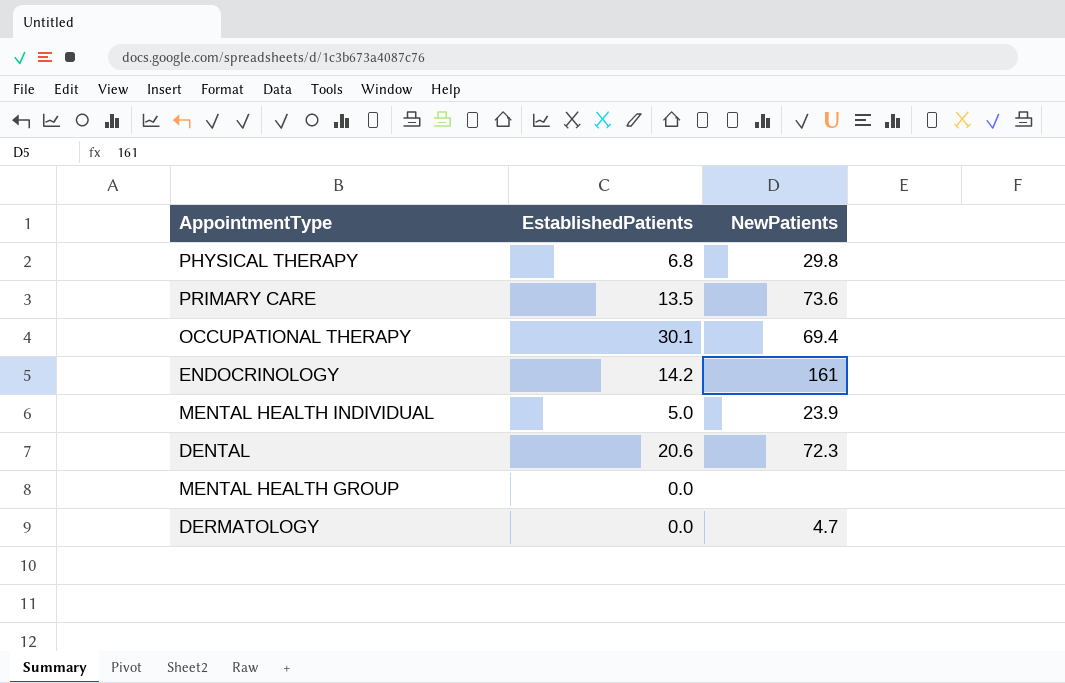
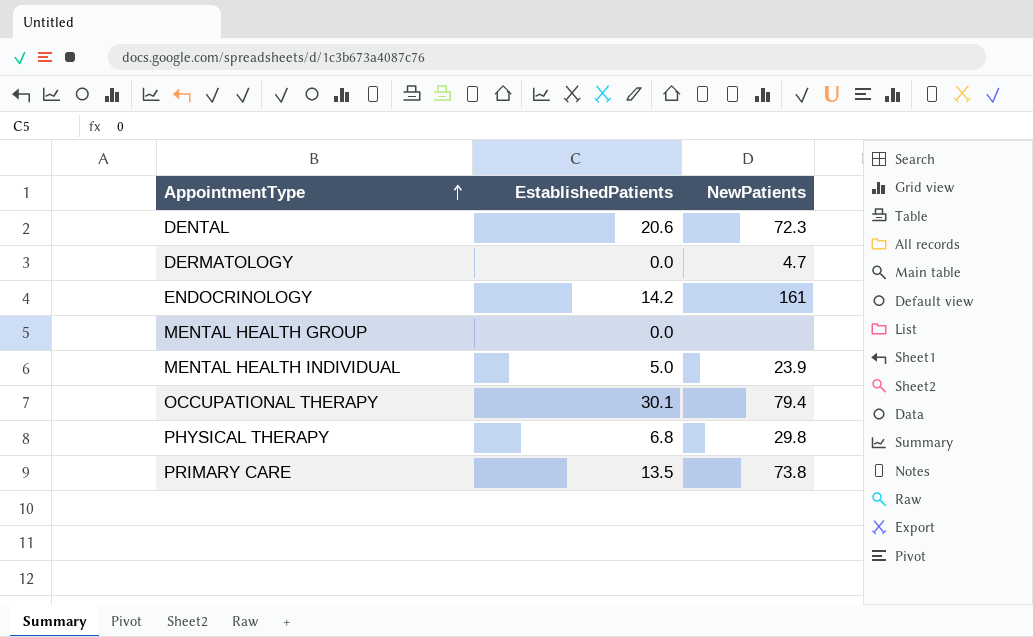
row order: none -> AppointmentType ascending
OCCUPATIONAL THERAPY | NewPatients: 69.4 -> 79.4
PRIMARY CARE | NewPatients: 73.6 -> 73.8

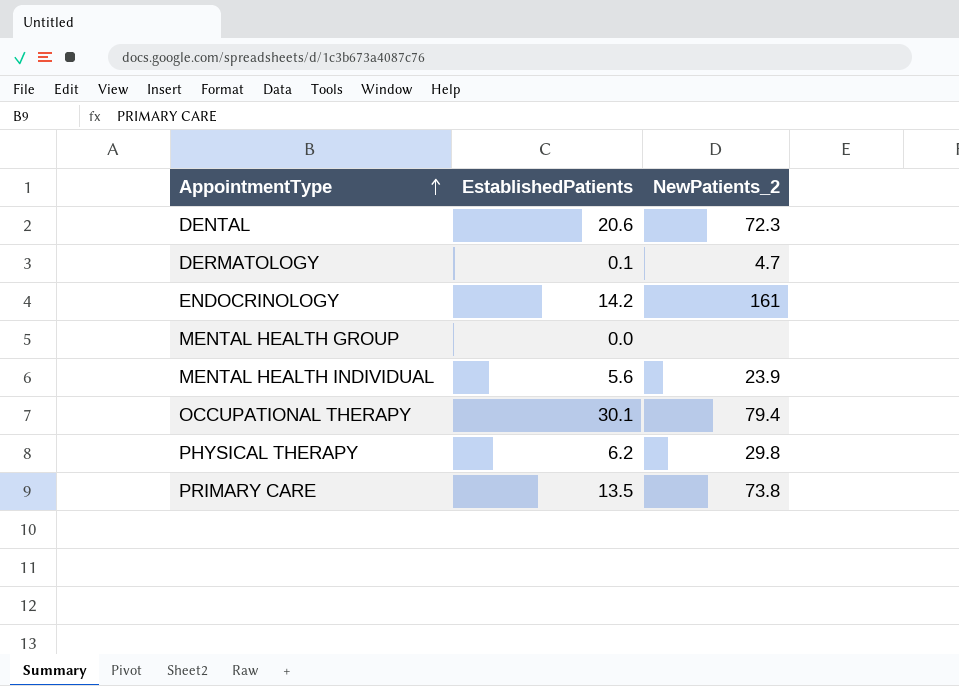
column name: NewPatients -> NewPatients_2
DERMATOLOGY | EstablishedPatients: 0.0 -> 0.1
MENTAL HEALTH INDIVIDUAL | EstablishedPatients: 5.0 -> 5.6
PHYSICAL THERAPY | EstablishedPatients: 6.8 -> 6.2

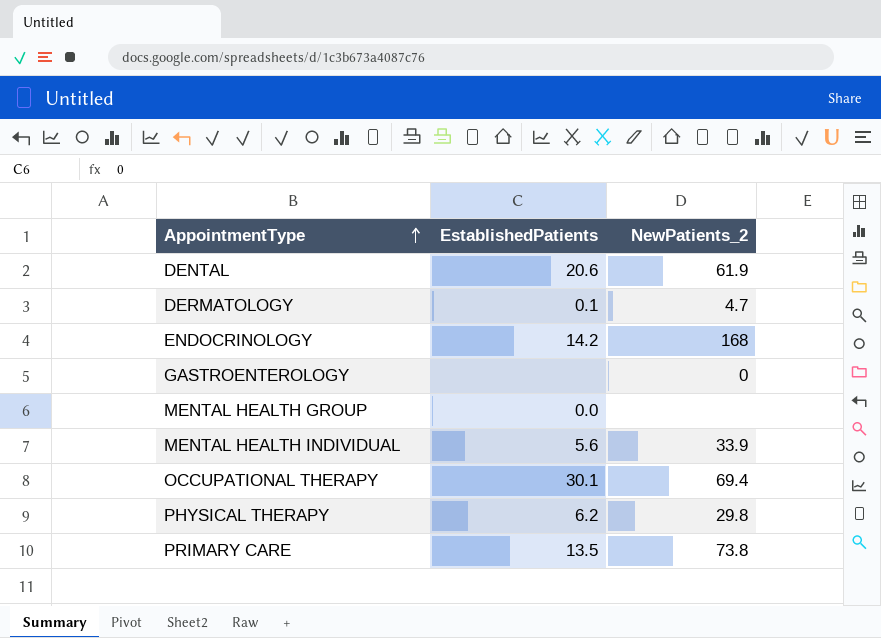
DENTAL | NewPatients_2: 72.3 -> 61.9
ENDOCRINOLOGY | NewPatients_2: 161 -> 168
row GASTROENTEROLOGY: none -> none | 0
MENTAL HEALTH INDIVIDUAL | NewPatients_2: 23.9 -> 33.9
OCCUPATIONAL THERAPY | NewPatients_2: 79.4 -> 69.4

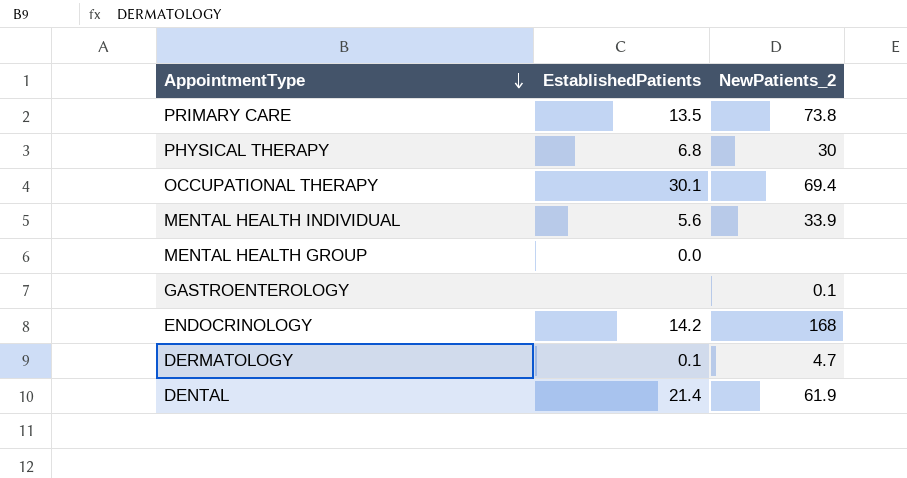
row order: AppointmentType ascending -> AppointmentType descending
PHYSICAL THERAPY | EstablishedPatients: 6.2 -> 6.8
PHYSICAL THERAPY | NewPatients_2: 29.8 -> 30
GASTROENTEROLOGY | NewPatients_2: 0 -> 0.1
DENTAL | EstablishedPatients: 20.6 -> 21.4

